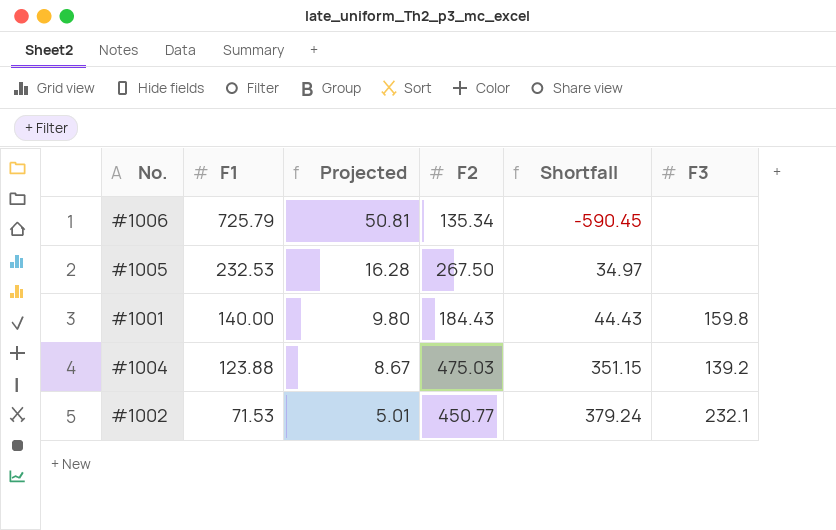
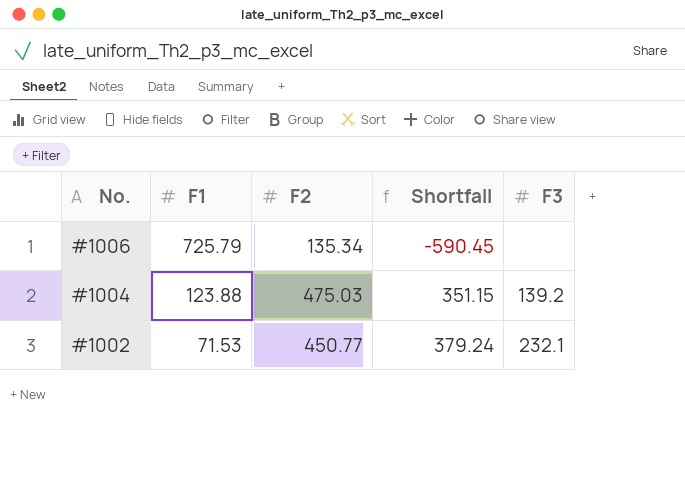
column Projected | formula: [F1] * 0.07 -> none
row #1005: 232.53 | 16.28 | 267.50 | 34.97 | none -> none
row #1001: 140.00 | 9.80 | 184.43 | 44.43 | 159.8 -> none

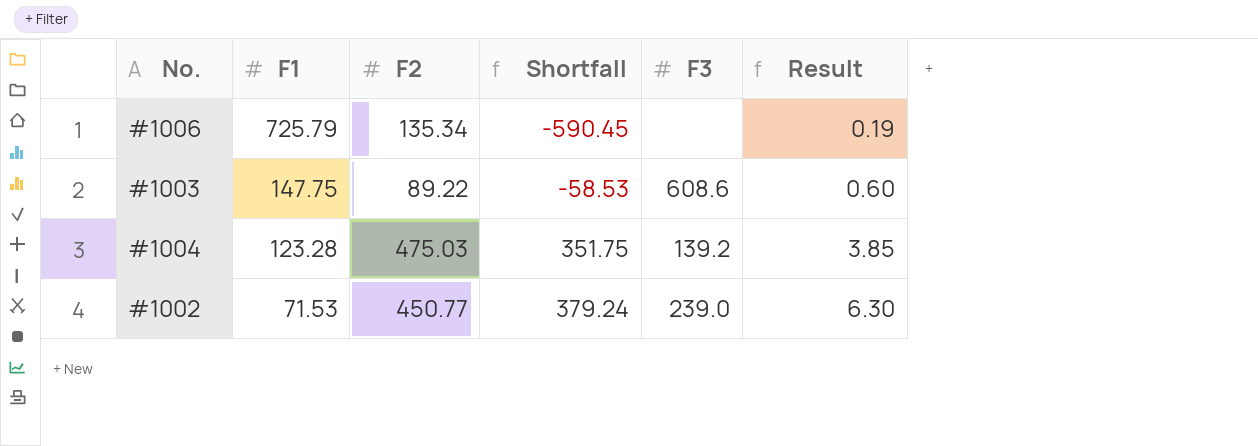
column Result | formula: none -> [F2] / [F1]
row #1003: none -> 147.75 | 89.22 | -58.53 | 608.6 | 0.60
#1004 | F1: 123.88 -> 123.28
#1004 | Shortfall: 351.15 -> 351.75
#1002 | F3: 232.1 -> 239.0

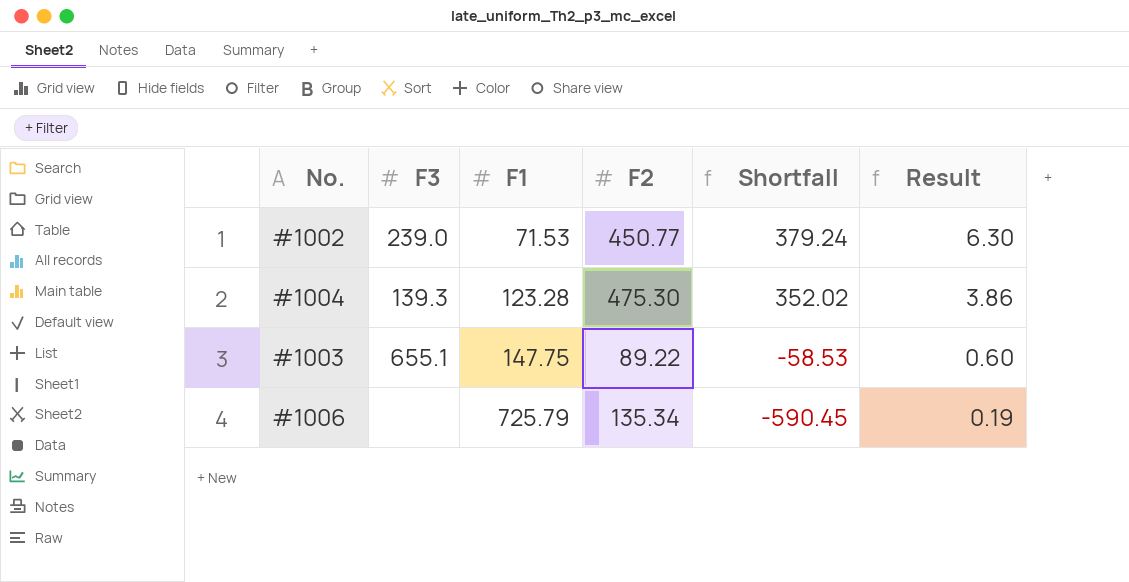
row order: F1 descending -> F1 ascending
column F3 | position: 5 -> 2
#1004 | F3: 139.2 -> 139.3
#1004 | F2: 475.03 -> 475.30
#1004 | Shortfall: 351.75 -> 352.02
#1004 | Result: 3.85 -> 3.86
#1003 | F3: 608.6 -> 655.1

